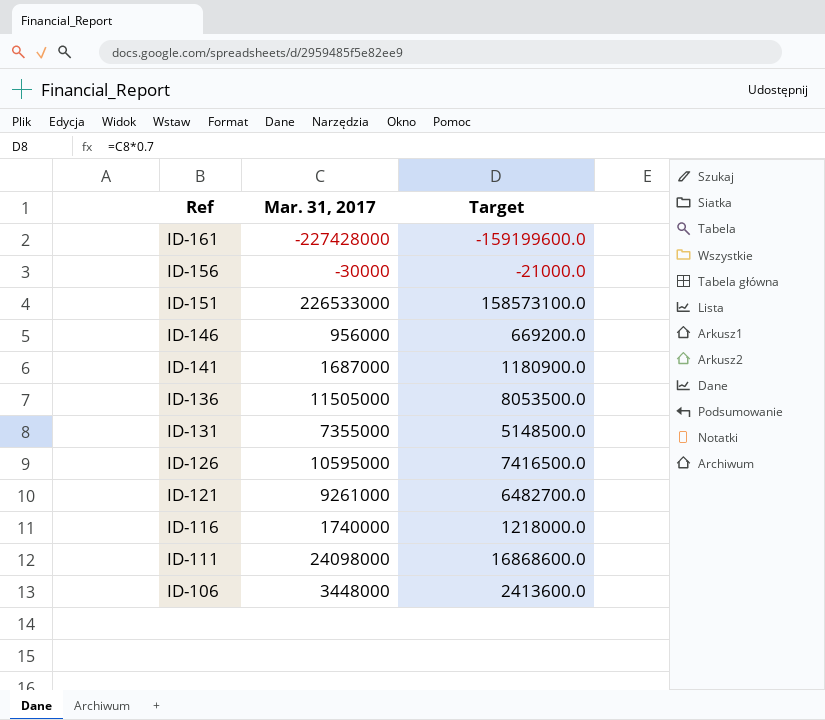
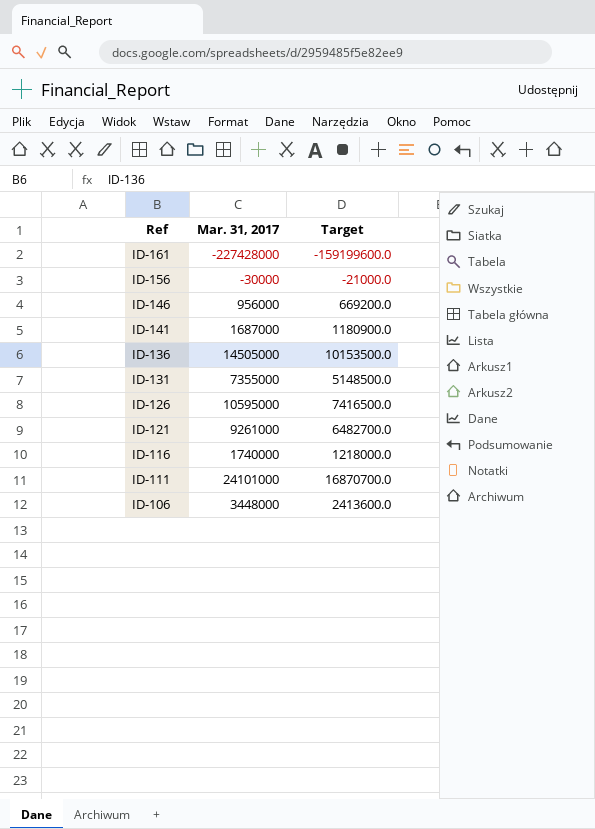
row ID-151: 226533000 | 158573100.0 -> none
ID-136 | Mar. 31, 2017: 11505000 -> 14505000
ID-136 | Target: 8053500.0 -> 10153500.0
ID-111 | Mar. 31, 2017: 24098000 -> 24101000
ID-111 | Target: 16868600.0 -> 16870700.0

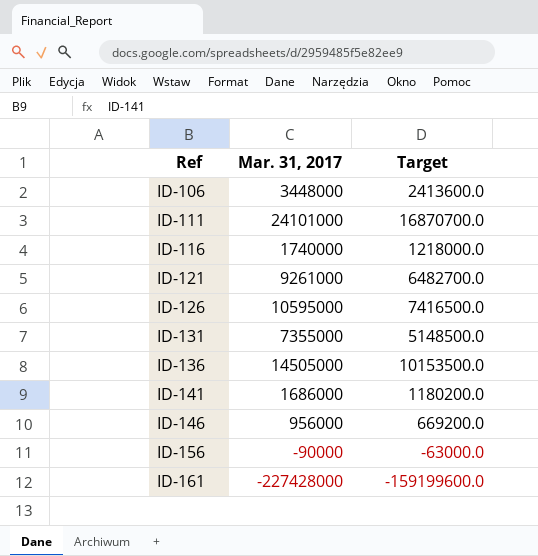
row order: Ref descending -> Ref ascending
ID-141 | Mar. 31, 2017: 1687000 -> 1686000
ID-141 | Target: 1180900.0 -> 1180200.0
ID-156 | Mar. 31, 2017: -30000 -> -90000
ID-156 | Target: -21000.0 -> -63000.0

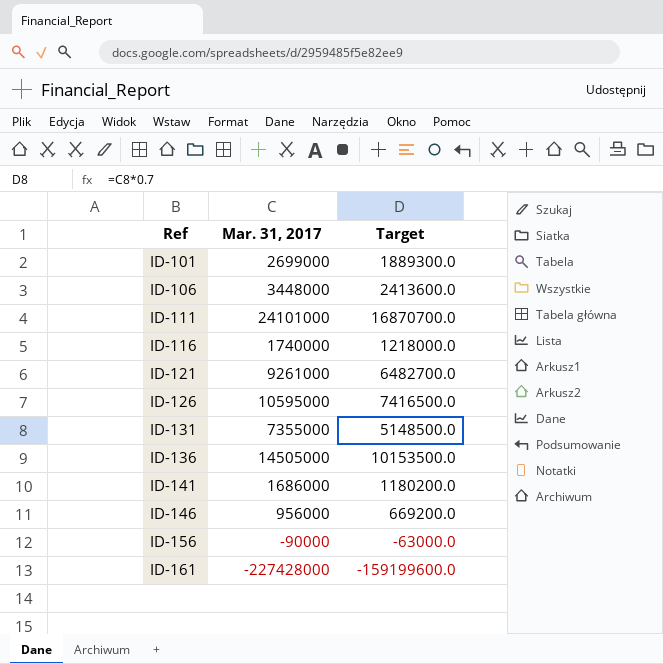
row ID-101: none -> 2699000 | 1889300.0

